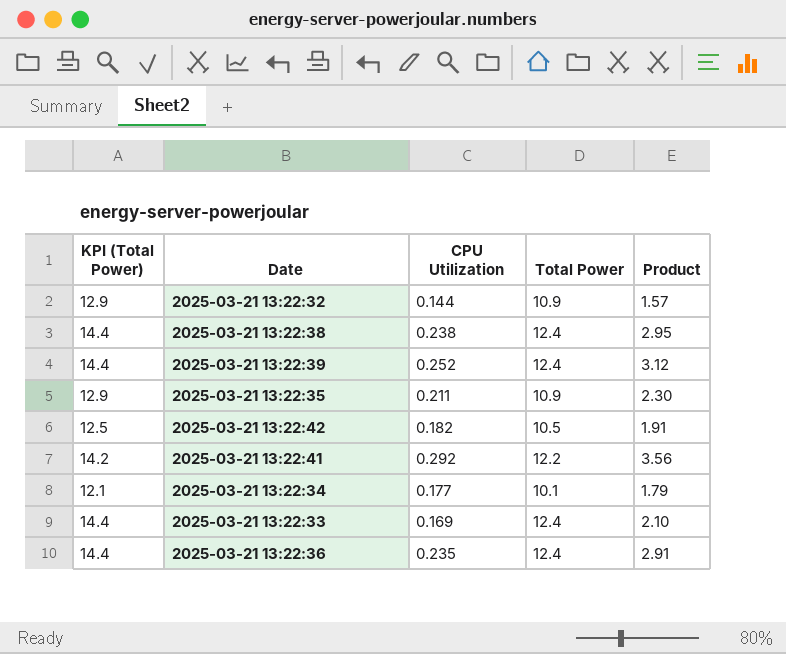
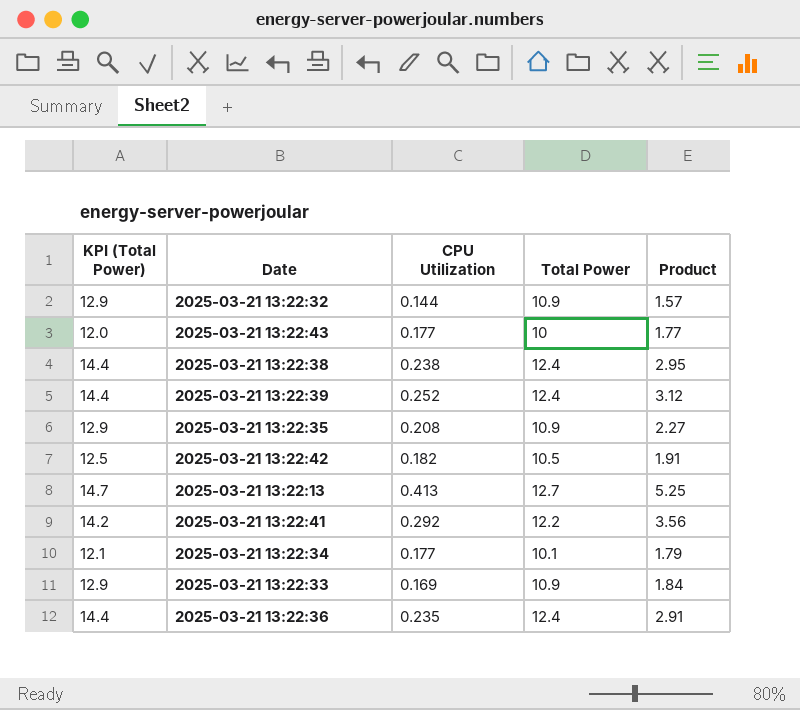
row 2025-03-21 13:22:43: none -> 12.0 | 0.177 | 10 | 1.77
2025-03-21 13:22:35 | CPU Utilization: 0.211 -> 0.208
2025-03-21 13:22:35 | Product: 2.30 -> 2.27
row 2025-03-21 13:22:13: none -> 14.7 | 0.413 | 12.7 | 5.25
2025-03-21 13:22:33 | KPI (Total Power): 14.4 -> 12.9
2025-03-21 13:22:33 | Total Power: 12.4 -> 10.9
2025-03-21 13:22:33 | Product: 2.10 -> 1.84

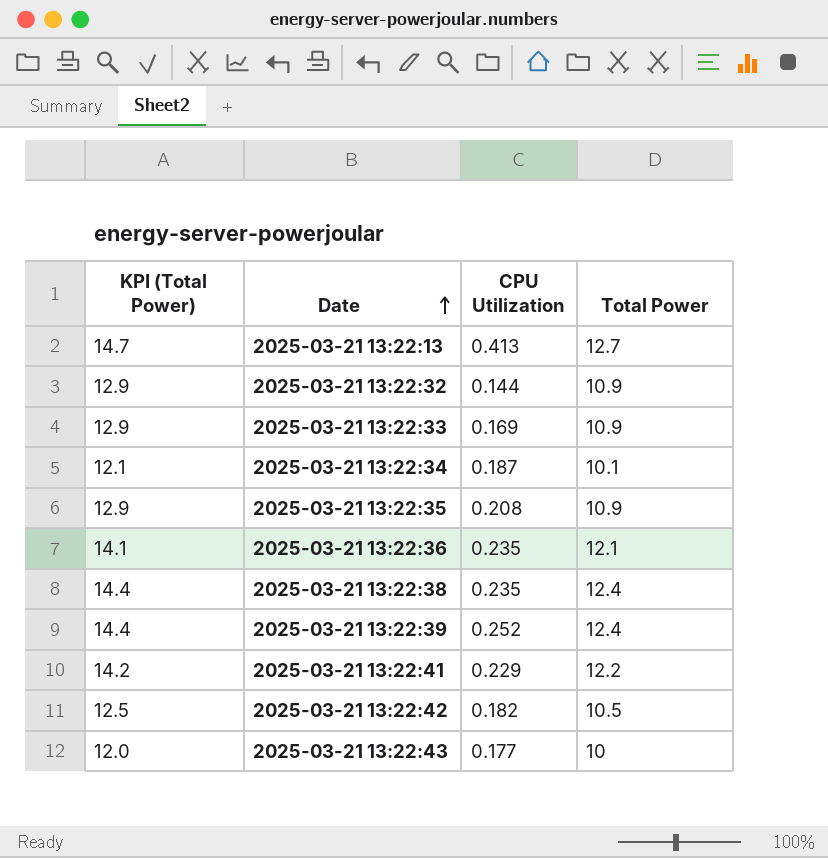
row order: none -> Date ascending
column Product | formula: [CPU Utilization] * [Total Power] -> none
2025-03-21 13:22:34 | CPU Utilization: 0.177 -> 0.187
2025-03-21 13:22:36 | KPI (Total Power): 14.4 -> 14.1
2025-03-21 13:22:36 | Total Power: 12.4 -> 12.1
2025-03-21 13:22:38 | CPU Utilization: 0.238 -> 0.235
2025-03-21 13:22:41 | CPU Utilization: 0.292 -> 0.229

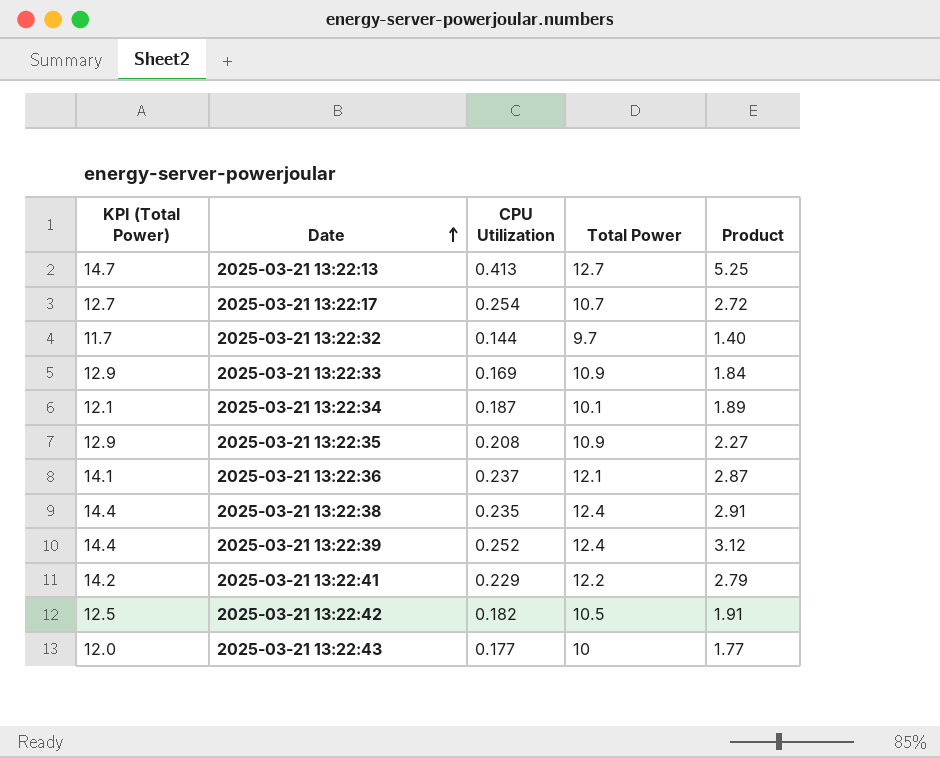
column Product | formula: none -> [CPU Utilization] * [Total Power]
row 2025-03-21 13:22:17: none -> 12.7 | 0.254 | 10.7 | 2.72
2025-03-21 13:22:32 | KPI (Total Power): 12.9 -> 11.7
2025-03-21 13:22:32 | Total Power: 10.9 -> 9.7
2025-03-21 13:22:36 | CPU Utilization: 0.235 -> 0.237

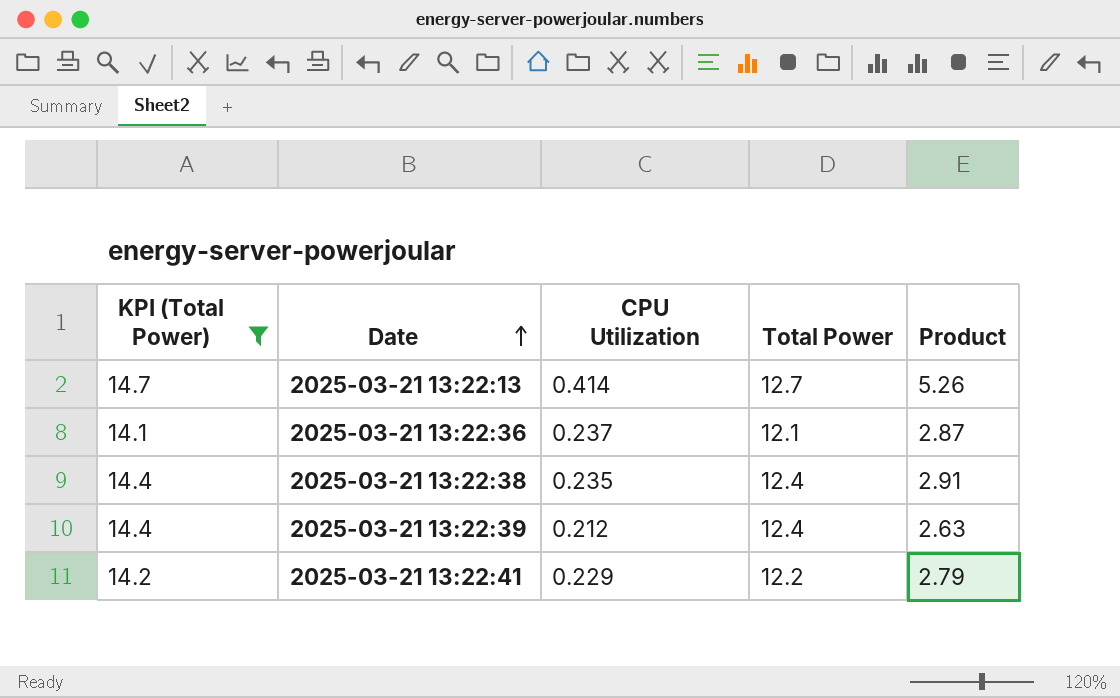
filter: none -> KPI (Total Power) >= 14.1
2025-03-21 13:22:13 | CPU Utilization: 0.413 -> 0.414
2025-03-21 13:22:13 | Product: 5.25 -> 5.26
2025-03-21 13:22:39 | CPU Utilization: 0.252 -> 0.212
2025-03-21 13:22:39 | Product: 3.12 -> 2.63

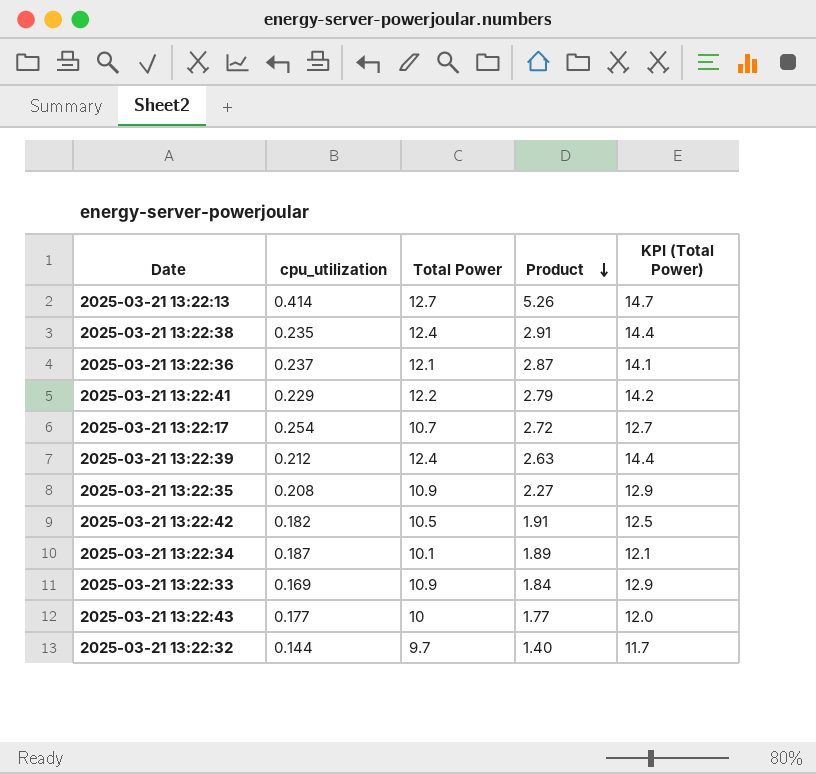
filter: KPI (Total Power) >= 14.1 -> none
row order: Date ascending -> Product descending
column name: CPU Utilization -> cpu_utilization
column KPI (Total Power) | position: 1 -> 5

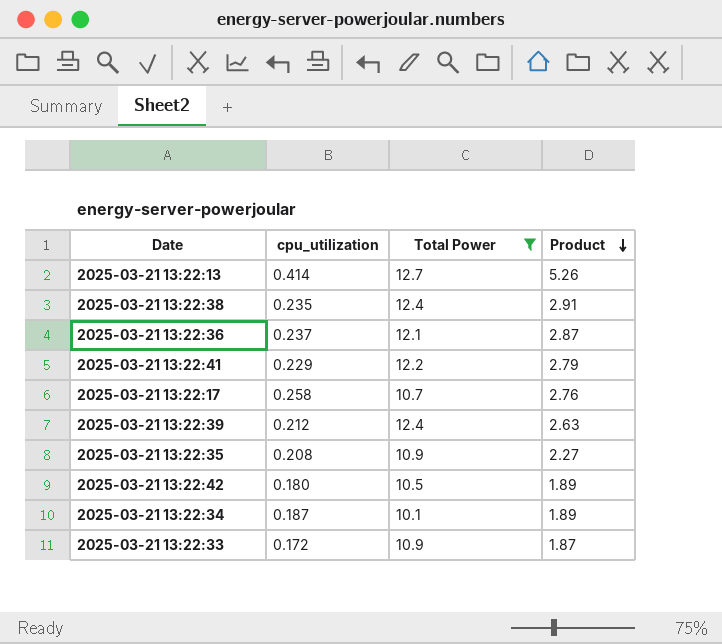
filter: none -> Total Power >= 10.1
column KPI (Total Power) | formula: [Total Power] + 2 -> none
2025-03-21 13:22:17 | cpu_utilization: 0.254 -> 0.258
2025-03-21 13:22:17 | Product: 2.72 -> 2.76
2025-03-21 13:22:42 | cpu_utilization: 0.182 -> 0.180
2025-03-21 13:22:42 | Product: 1.91 -> 1.89
2025-03-21 13:22:33 | cpu_utilization: 0.169 -> 0.172
2025-03-21 13:22:33 | Product: 1.84 -> 1.87

